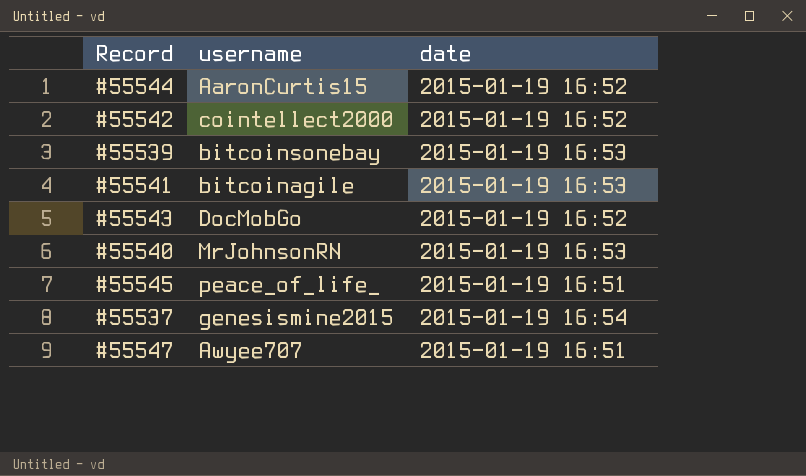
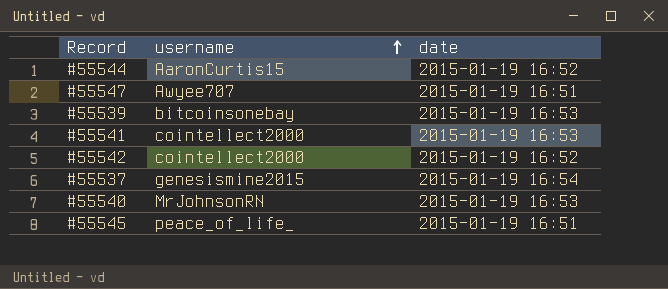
row order: none -> username ascending
row #55543: DocMobGo | 2015-01-19 16:52 -> none
#55541 | username: bitcoinagile -> cointellect2000

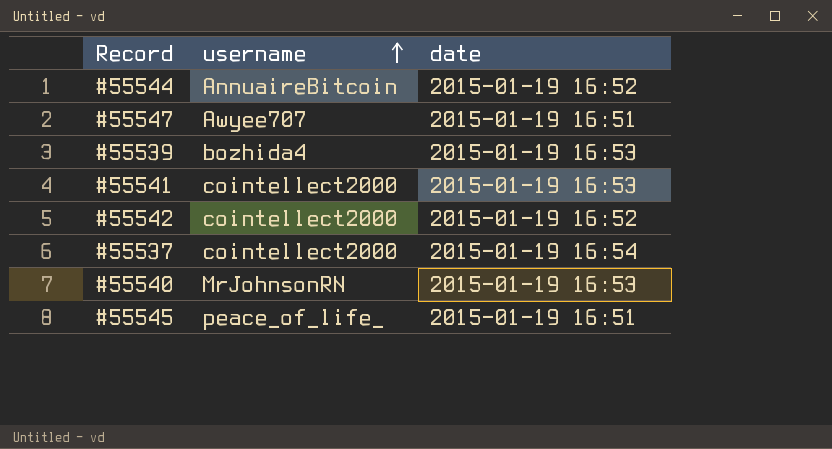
#55544 | username: AaronCurtis15 -> AnnuaireBitcoin
#55539 | username: bitcoinsonebay -> bozhida4
#55537 | username: genesismine2015 -> cointellect2000

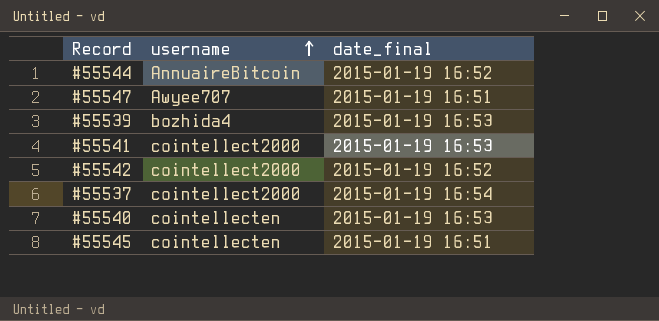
column name: date -> date_final
#55540 | username: MrJohnsonRN -> cointellecten
#55545 | username: peace_of_life_ -> cointellecten

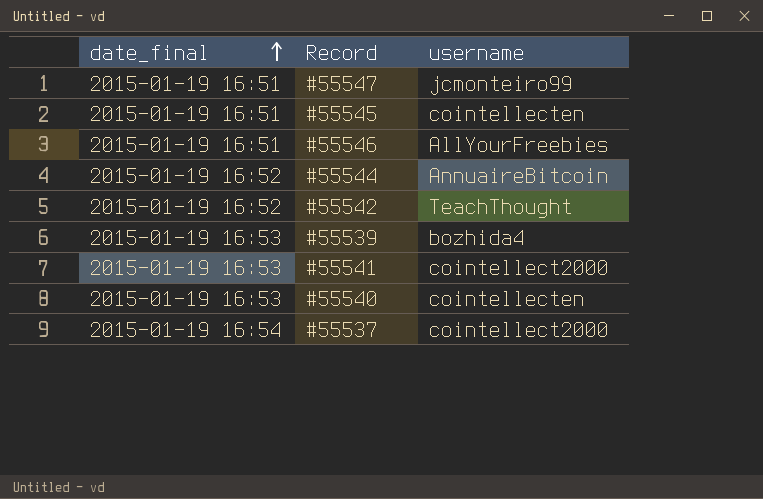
row order: username ascending -> date_final ascending
column date_final | position: 3 -> 1
#55547 | username: Awyee707 -> jcmonteiro99
row #55546: none -> 2015-01-19 16:51 | AllYourFreebies
#55542 | username: cointellect2000 -> TeachThought

